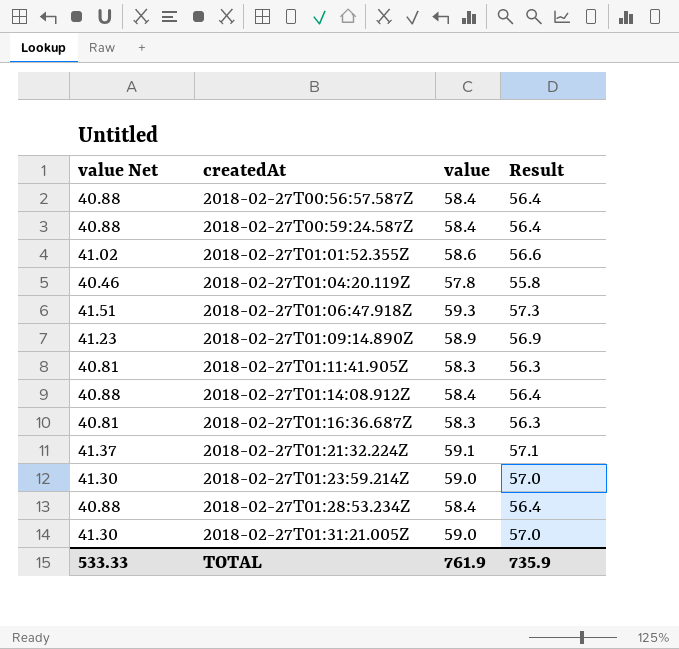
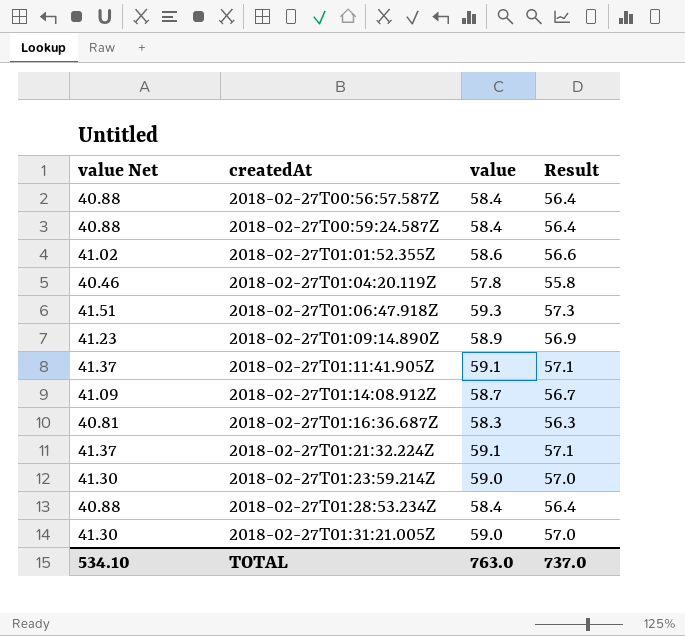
2018-02-27T01:11:41.905Z | value Net: 40.81 -> 41.37
2018-02-27T01:11:41.905Z | value: 58.3 -> 59.1
2018-02-27T01:11:41.905Z | Result: 56.3 -> 57.1
2018-02-27T01:14:08.912Z | value Net: 40.88 -> 41.09
2018-02-27T01:14:08.912Z | value: 58.4 -> 58.7
2018-02-27T01:14:08.912Z | Result: 56.4 -> 56.7
TOTAL | value Net: 533.33 -> 534.10
TOTAL | value: 761.9 -> 763.0
TOTAL | Result: 735.9 -> 737.0

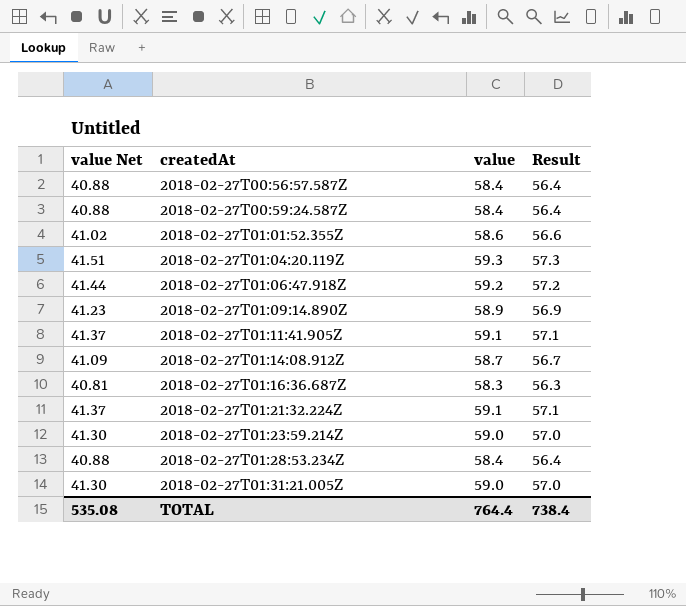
2018-02-27T01:04:20.119Z | value Net: 40.46 -> 41.51
2018-02-27T01:04:20.119Z | value: 57.8 -> 59.3
2018-02-27T01:04:20.119Z | Result: 55.8 -> 57.3
2018-02-27T01:06:47.918Z | value Net: 41.51 -> 41.44
2018-02-27T01:06:47.918Z | value: 59.3 -> 59.2
2018-02-27T01:06:47.918Z | Result: 57.3 -> 57.2
TOTAL | value Net: 534.10 -> 535.08
TOTAL | value: 763.0 -> 764.4
TOTAL | Result: 737.0 -> 738.4

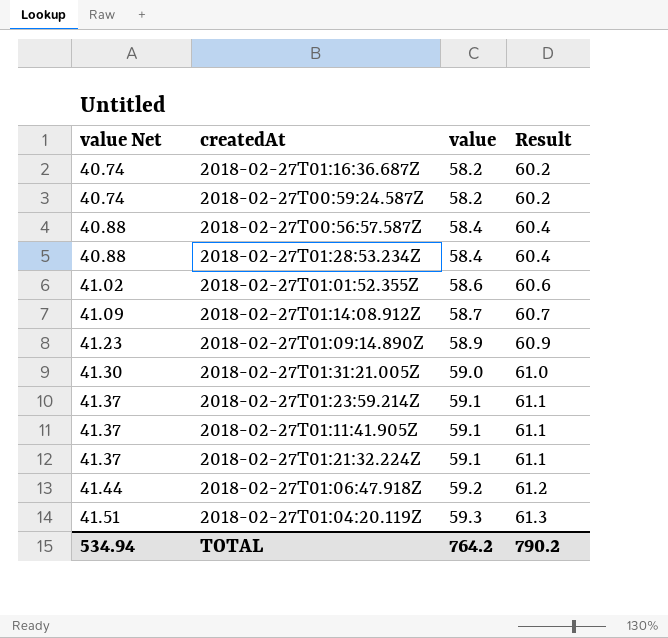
row order: createdAt ascending -> value Net ascending
column Result | formula: [value] - 2 -> [value] + 2
2018-02-27T01:16:36.687Z | value Net: 40.81 -> 40.74
2018-02-27T01:16:36.687Z | value: 58.3 -> 58.2
2018-02-27T00:59:24.587Z | value Net: 40.88 -> 40.74
2018-02-27T00:59:24.587Z | value: 58.4 -> 58.2
2018-02-27T01:23:59.214Z | value Net: 41.30 -> 41.37
2018-02-27T01:23:59.214Z | value: 59.0 -> 59.1
TOTAL | value Net: 535.08 -> 534.94
TOTAL | value: 764.4 -> 764.2
TOTAL | Result: 738.4 -> 790.2

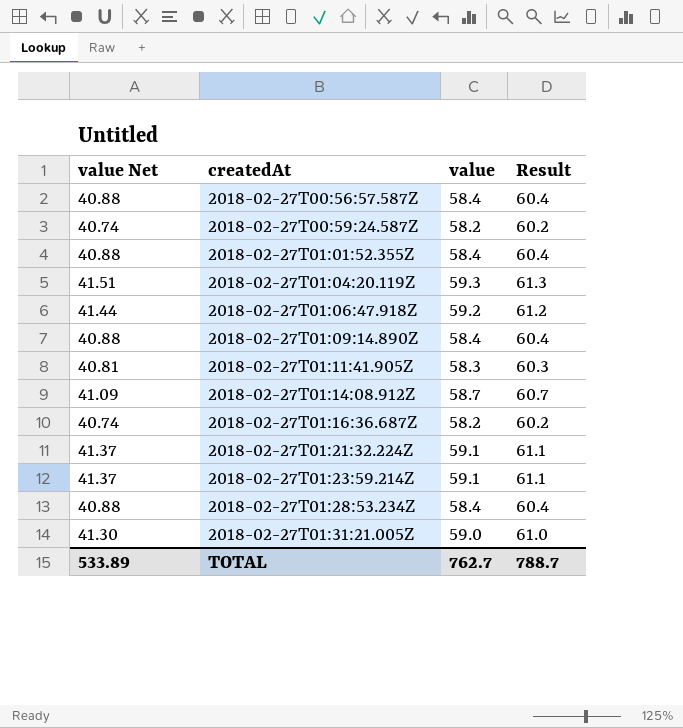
row order: value Net ascending -> createdAt ascending
2018-02-27T01:01:52.355Z | value Net: 41.02 -> 40.88
2018-02-27T01:01:52.355Z | value: 58.6 -> 58.4
2018-02-27T01:01:52.355Z | Result: 60.6 -> 60.4
2018-02-27T01:09:14.890Z | value Net: 41.23 -> 40.88
2018-02-27T01:09:14.890Z | value: 58.9 -> 58.4
2018-02-27T01:09:14.890Z | Result: 60.9 -> 60.4
2018-02-27T01:11:41.905Z | value Net: 41.37 -> 40.81
2018-02-27T01:11:41.905Z | value: 59.1 -> 58.3
2018-02-27T01:11:41.905Z | Result: 61.1 -> 60.3
TOTAL | value Net: 534.94 -> 533.89
TOTAL | value: 764.2 -> 762.7
TOTAL | Result: 790.2 -> 788.7

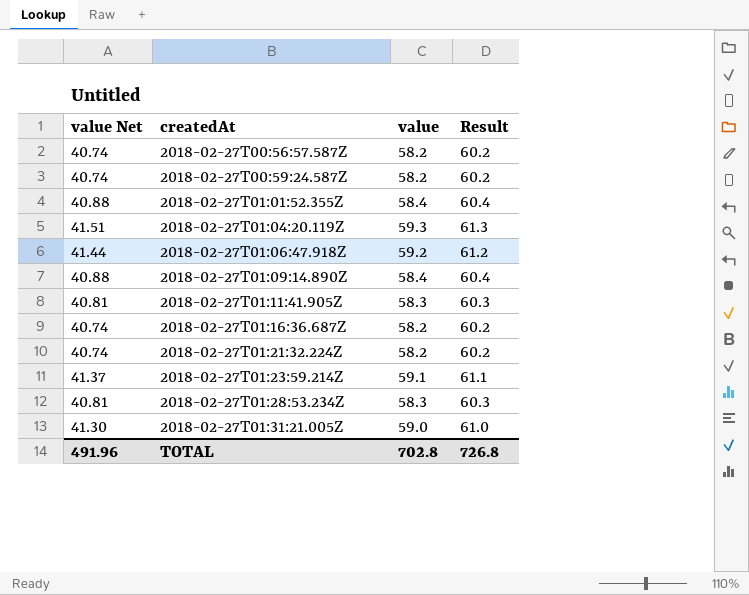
row 2018-02-27T01:14:08.912Z: 41.09 | 58.7 | 60.7 -> none
2018-02-27T00:56:57.587Z | value Net: 40.88 -> 40.74
2018-02-27T00:56:57.587Z | value: 58.4 -> 58.2
2018-02-27T00:56:57.587Z | Result: 60.4 -> 60.2
2018-02-27T01:21:32.224Z | value Net: 41.37 -> 40.74
2018-02-27T01:21:32.224Z | value: 59.1 -> 58.2
2018-02-27T01:21:32.224Z | Result: 61.1 -> 60.2
2018-02-27T01:28:53.234Z | value Net: 40.88 -> 40.81
2018-02-27T01:28:53.234Z | value: 58.4 -> 58.3
2018-02-27T01:28:53.234Z | Result: 60.4 -> 60.3
TOTAL | value Net: 533.89 -> 491.96
TOTAL | value: 762.7 -> 702.8
TOTAL | Result: 788.7 -> 726.8

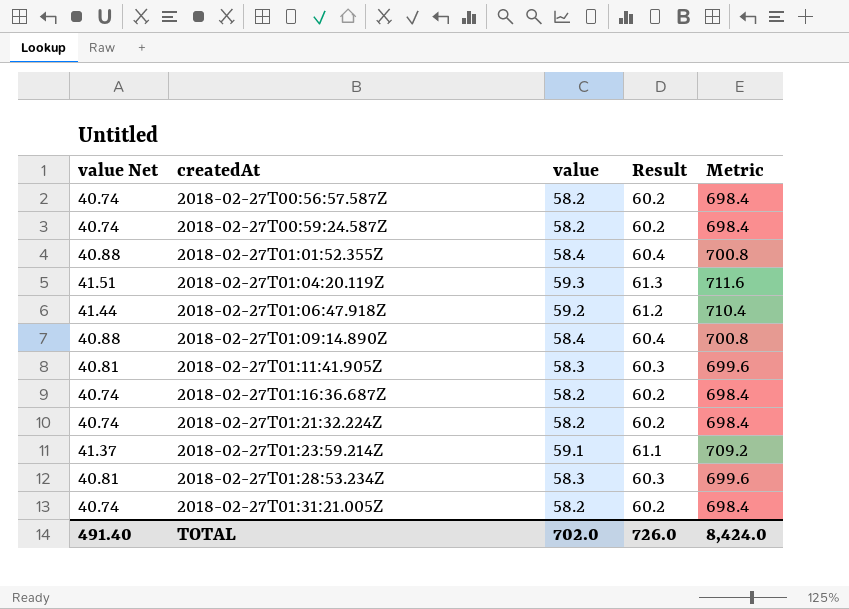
column Metric | formula: none -> [value] * 12
2018-02-27T01:31:21.005Z | value Net: 41.30 -> 40.74
2018-02-27T01:31:21.005Z | value: 59.0 -> 58.2
2018-02-27T01:31:21.005Z | Result: 61.0 -> 60.2
TOTAL | value Net: 491.96 -> 491.40
TOTAL | value: 702.8 -> 702.0
TOTAL | Result: 726.8 -> 726.0

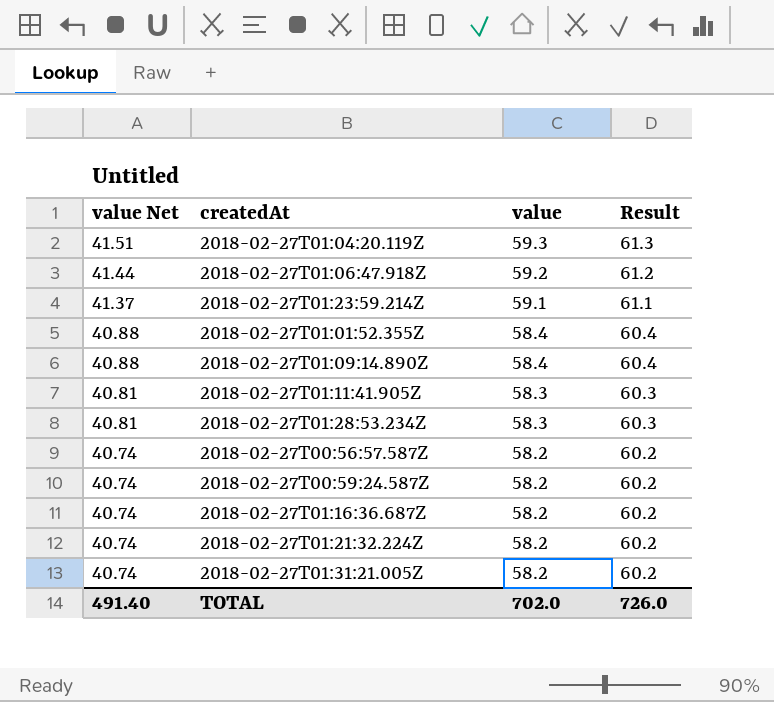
row order: createdAt ascending -> value Net descending
column Metric | formula: [value] * 12 -> none

